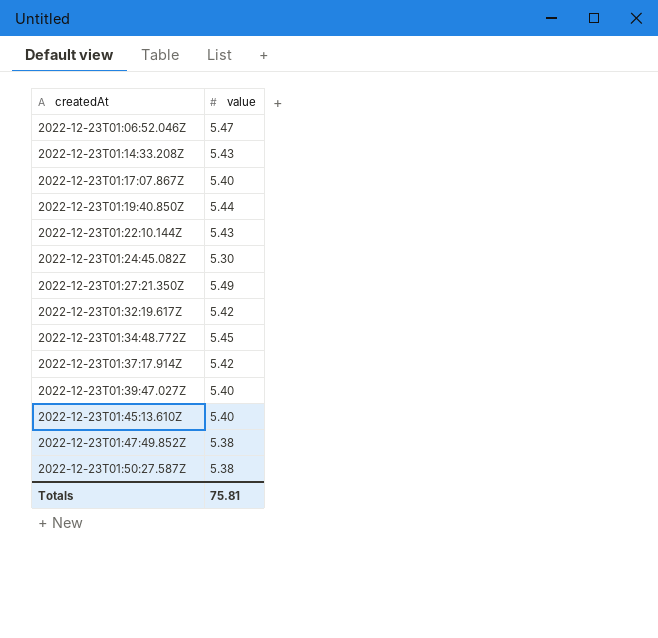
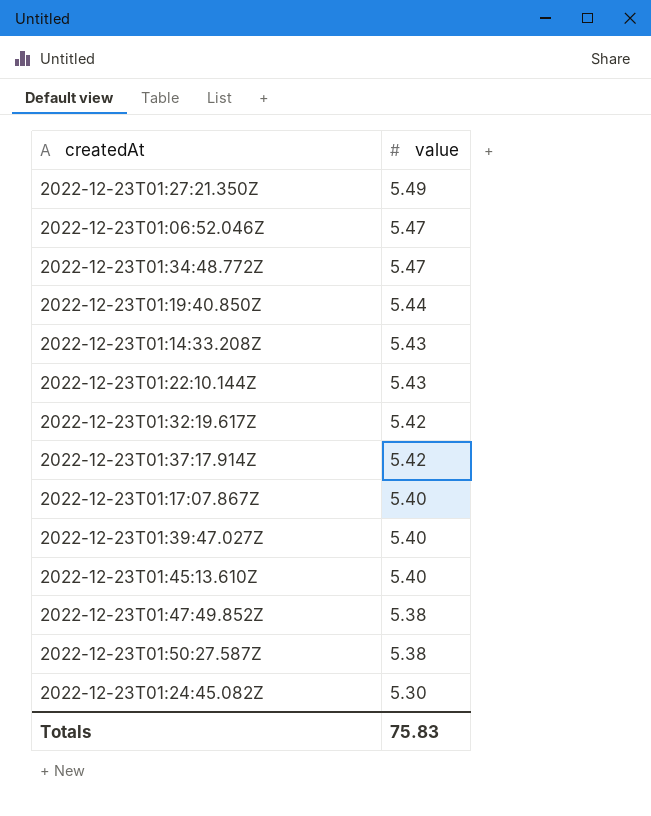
row order: createdAt ascending -> value descending
2022-12-23T01:34:48.772Z | value: 5.45 -> 5.47
Totals | value: 75.81 -> 75.83

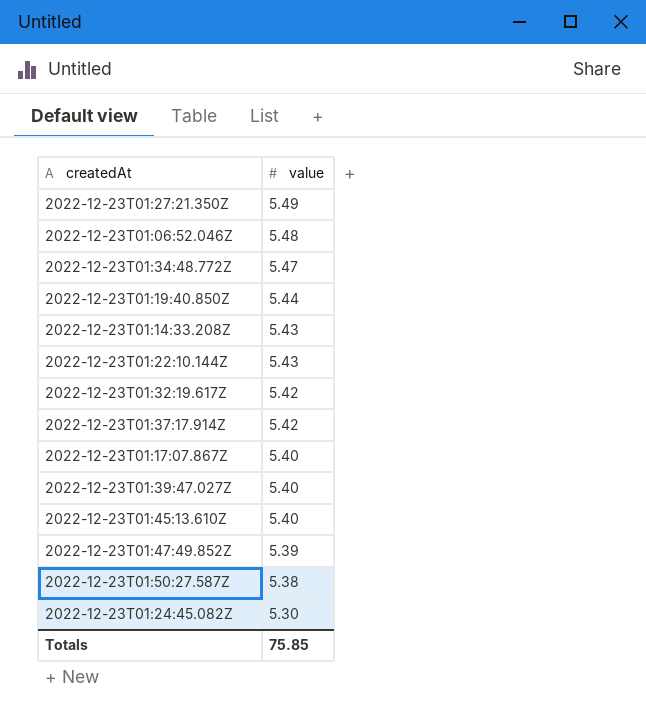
2022-12-23T01:06:52.046Z | value: 5.47 -> 5.48
2022-12-23T01:47:49.852Z | value: 5.38 -> 5.39
Totals | value: 75.83 -> 75.85

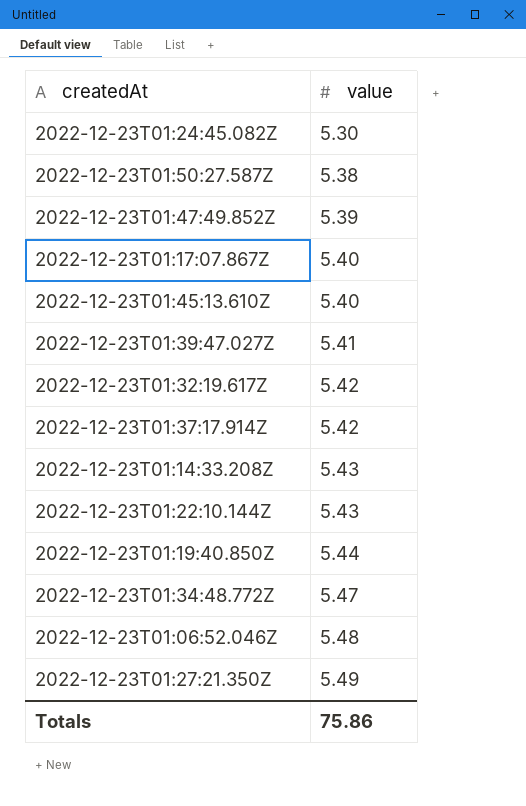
row order: value descending -> value ascending
2022-12-23T01:39:47.027Z | value: 5.40 -> 5.41
Totals | value: 75.85 -> 75.86

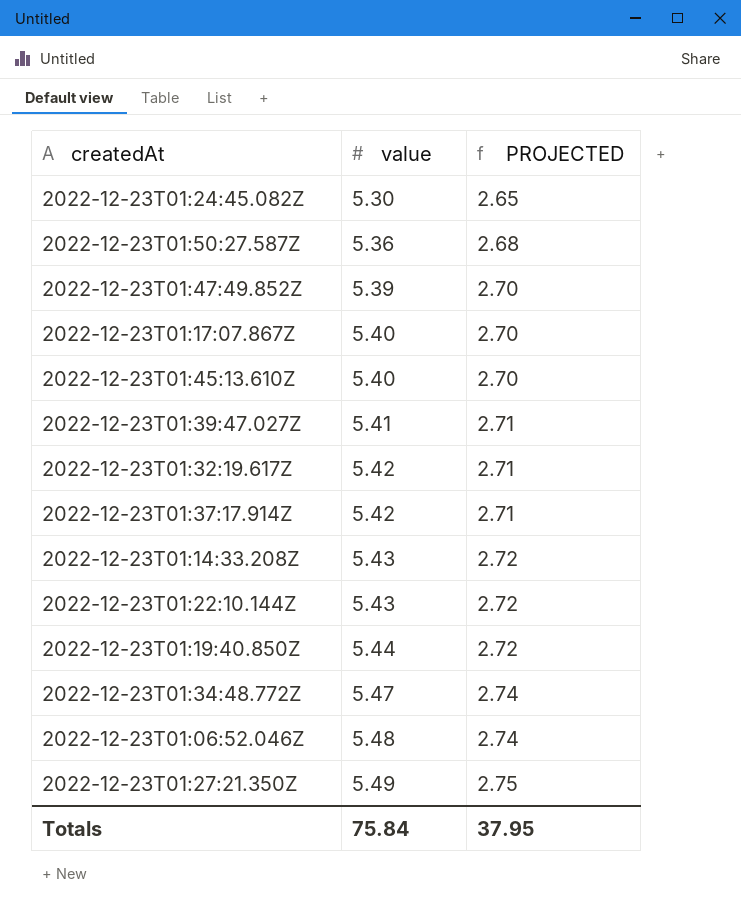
column PROJECTED | formula: none -> [value] * 0.5
2022-12-23T01:50:27.587Z | value: 5.38 -> 5.36
Totals | value: 75.86 -> 75.84

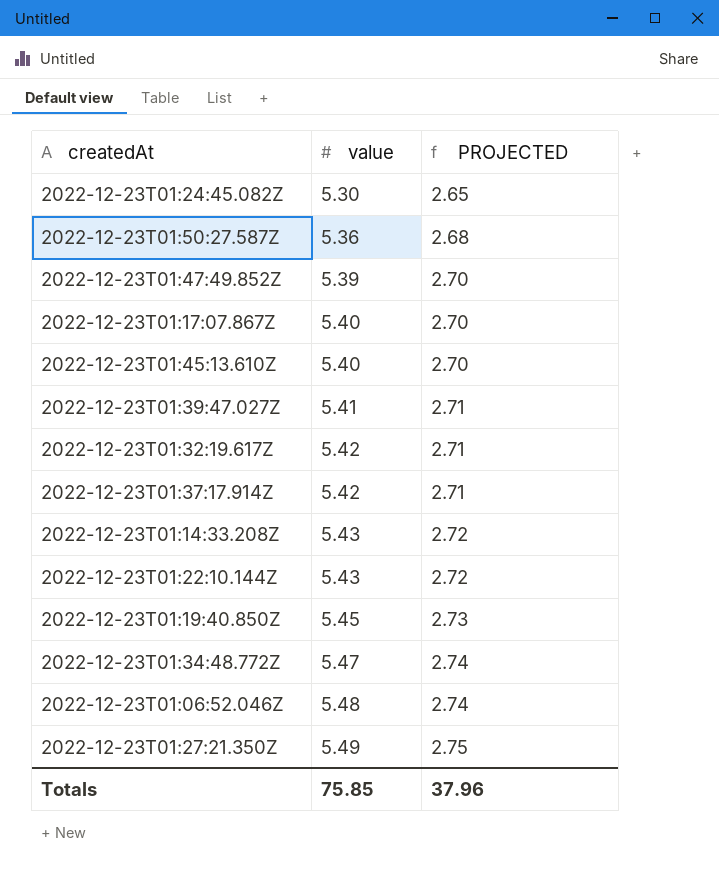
2022-12-23T01:19:40.850Z | value: 5.44 -> 5.45
2022-12-23T01:19:40.850Z | PROJECTED: 2.72 -> 2.73
Totals | value: 75.84 -> 75.85
Totals | PROJECTED: 37.95 -> 37.96

